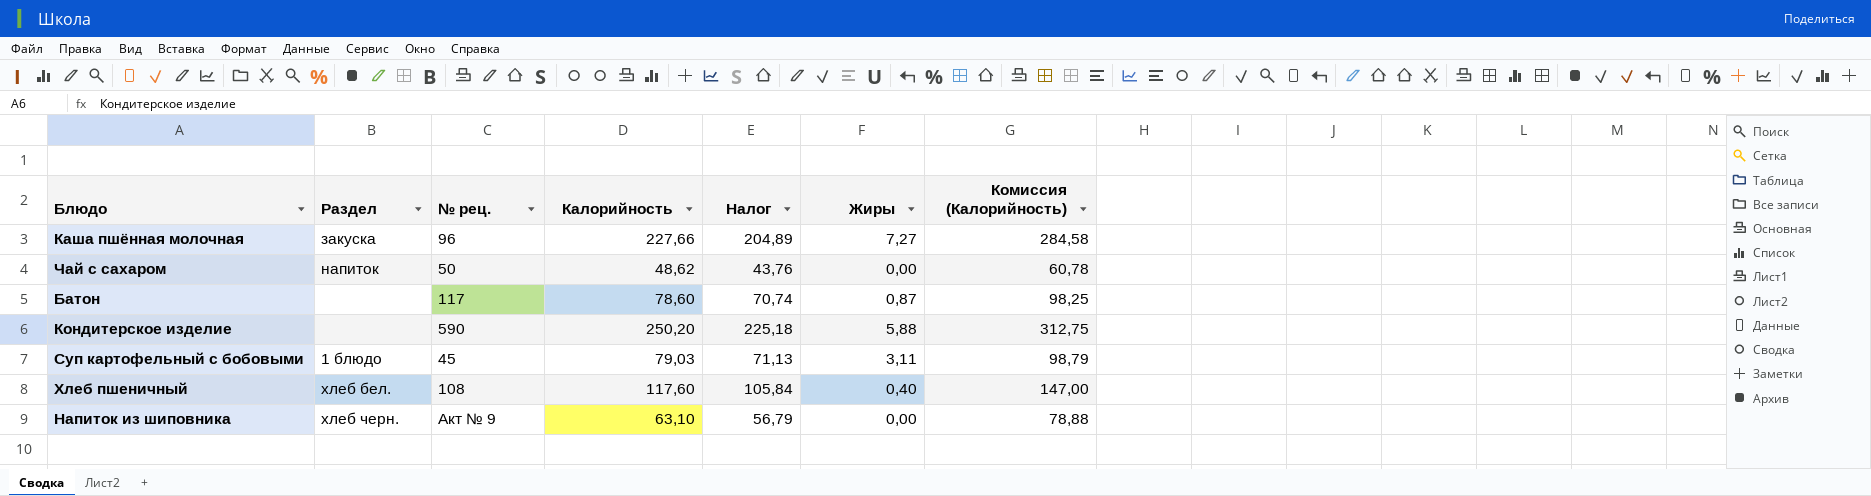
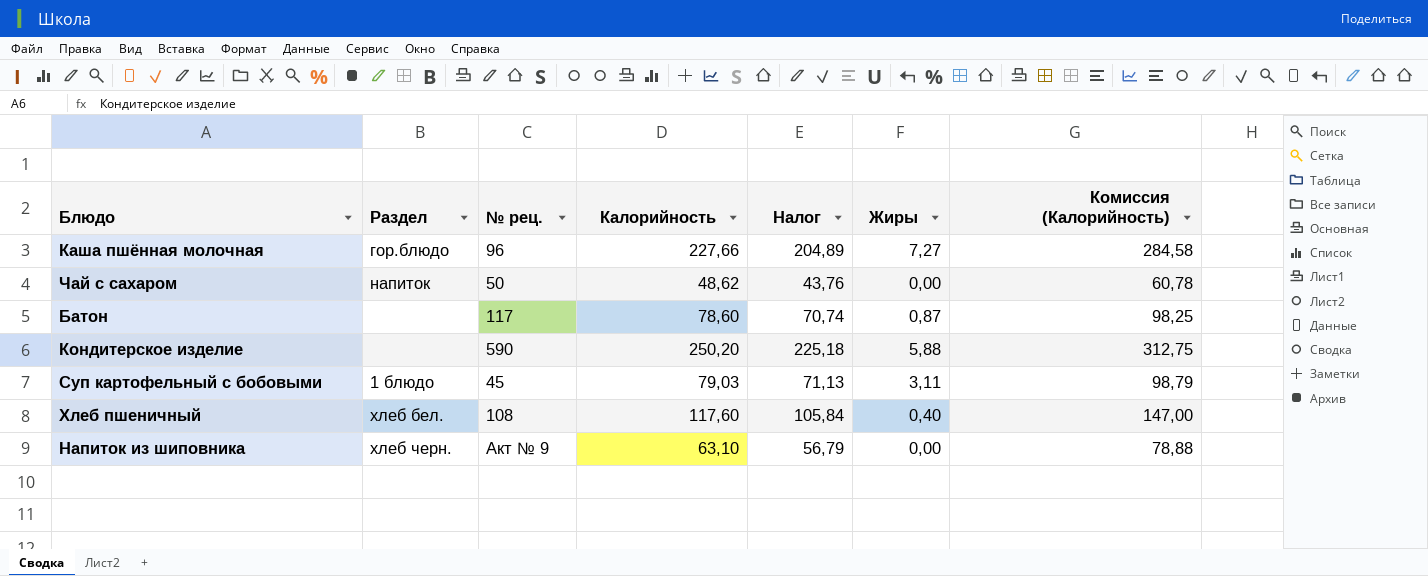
Каша пшённая молочная | Раздел: закуска -> гор.блюдо

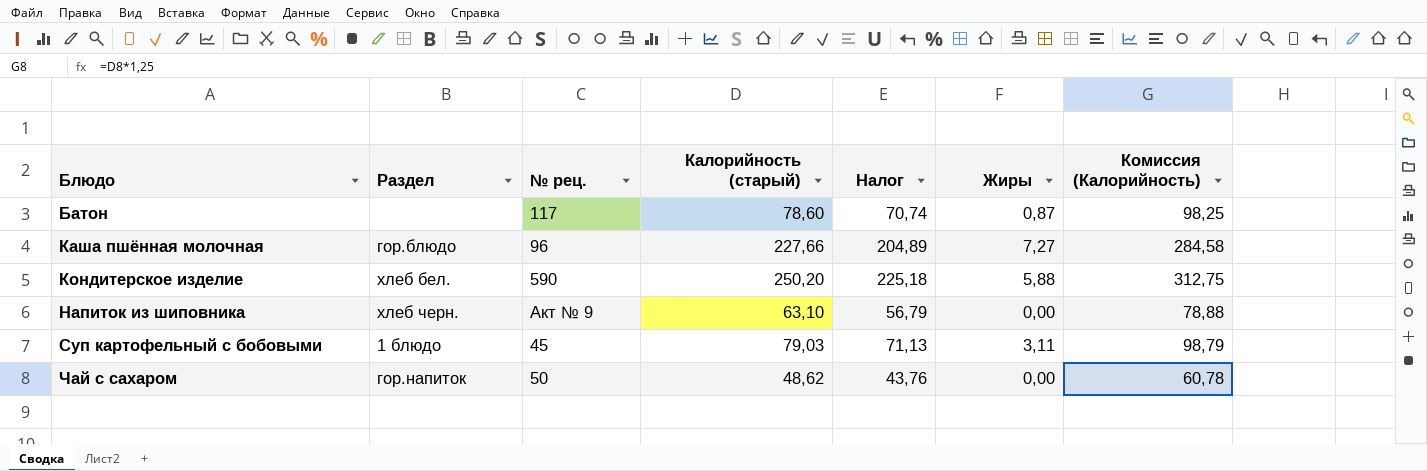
row order: none -> Блюдо ascending
column name: Калорийность -> Калорийность (старый)
row Хлеб пшеничный: хлеб бел. | 108 | 117,60 | 105,84 | 0,40 | 147,00 -> none
Кондитерское изделие | Раздел: none -> хлеб бел.
Чай с сахаром | Раздел: напиток -> гор.напиток

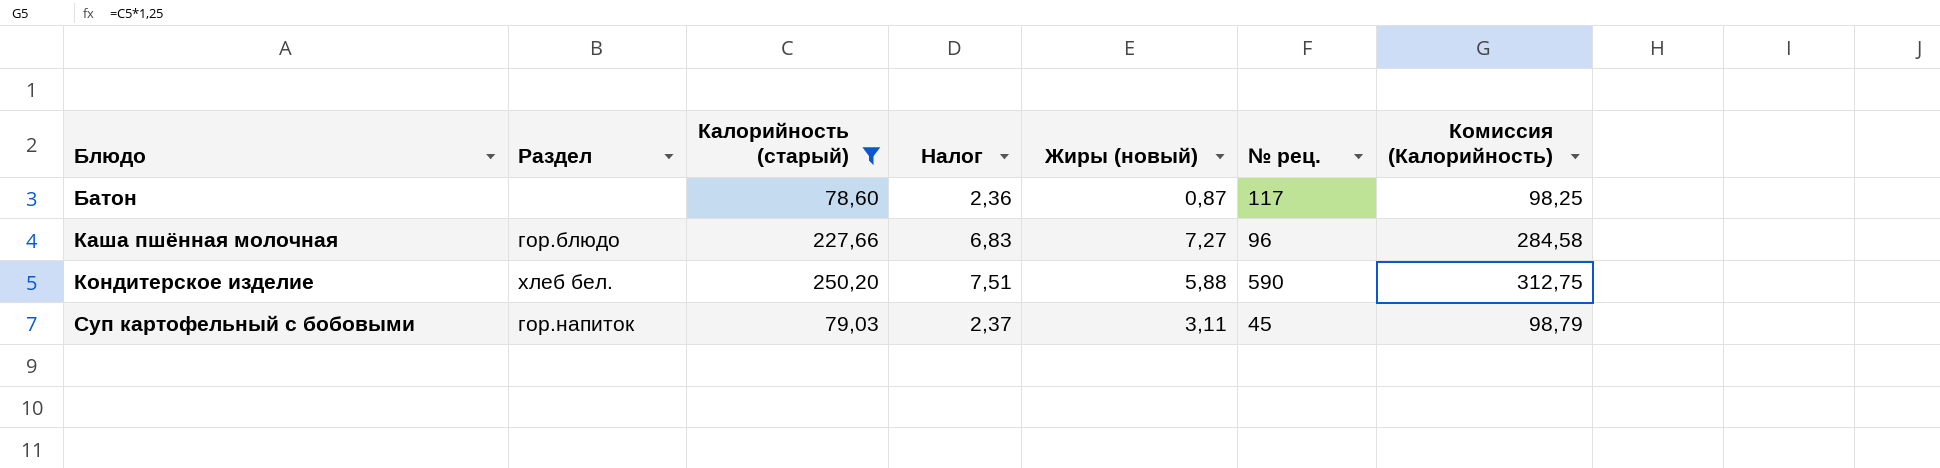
filter: none -> Калорийность (старый) >= 78,60
column Налог | formula: [Калорийность (старый)] * 0,9 -> [Калорийность (старый)] * 0,03
column name: Жиры -> Жиры (новый)
column № рец. | position: 3 -> 6
Суп картофельный с бобовыми | Раздел: 1 блюдо -> гор.напиток

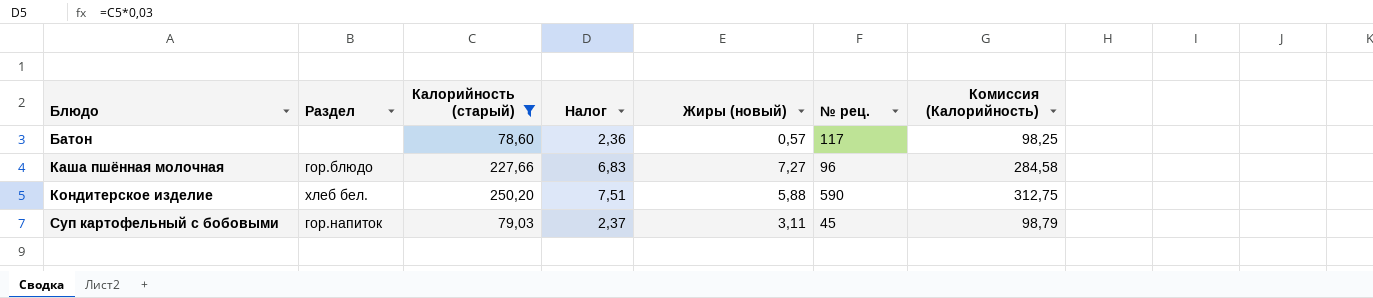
Батон | Жиры (новый): 0,87 -> 0,57

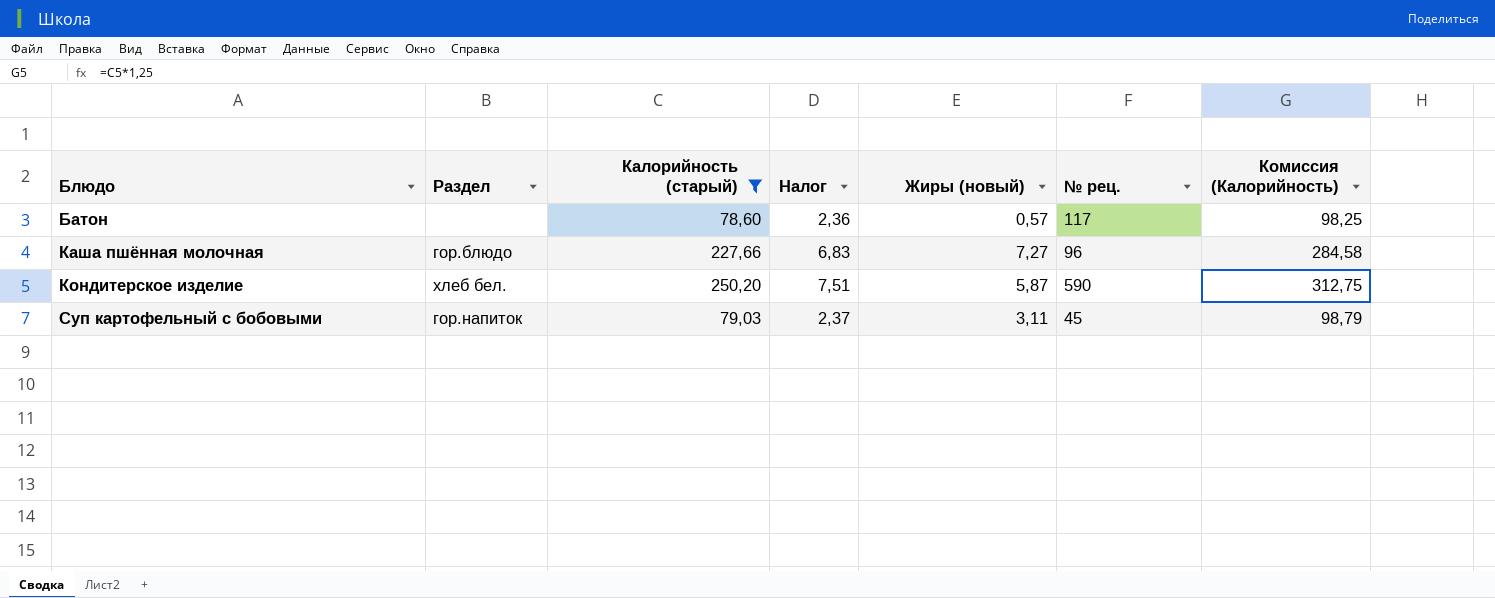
Кондитерское изделие | Жиры (новый): 5,88 -> 5,87

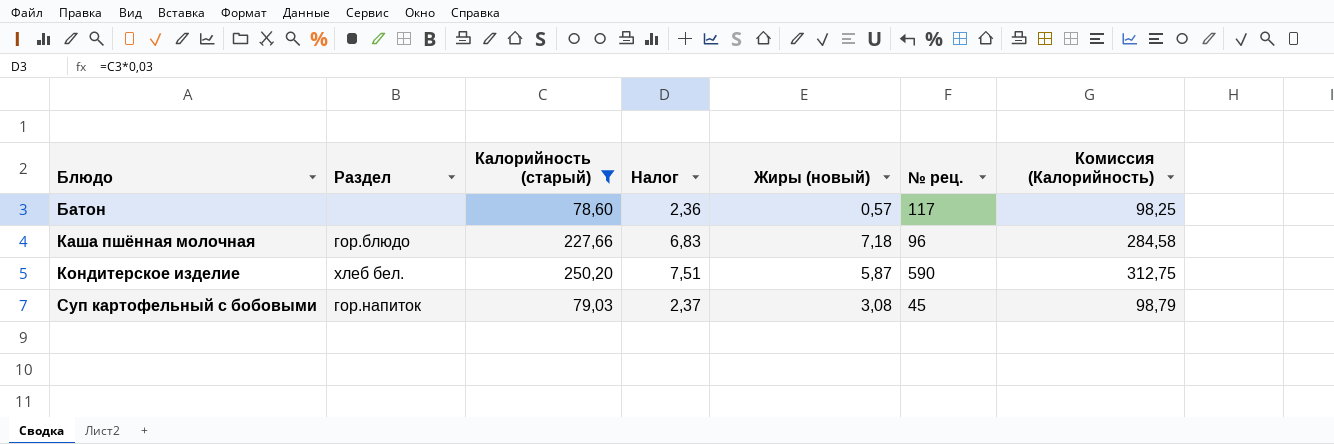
Каша пшённая молочная | Жиры (новый): 7,27 -> 7,18
Суп картофельный с бобовыми | Жиры (новый): 3,11 -> 3,08

